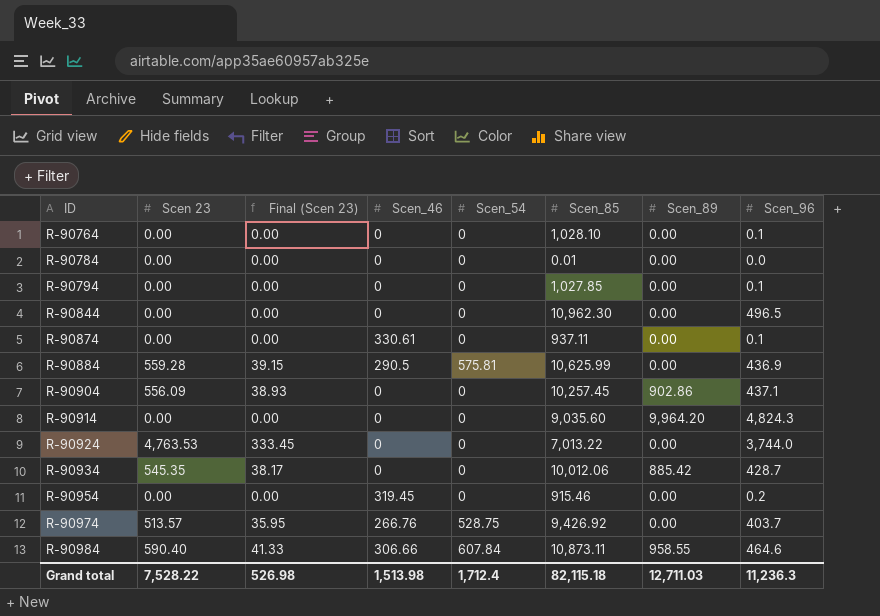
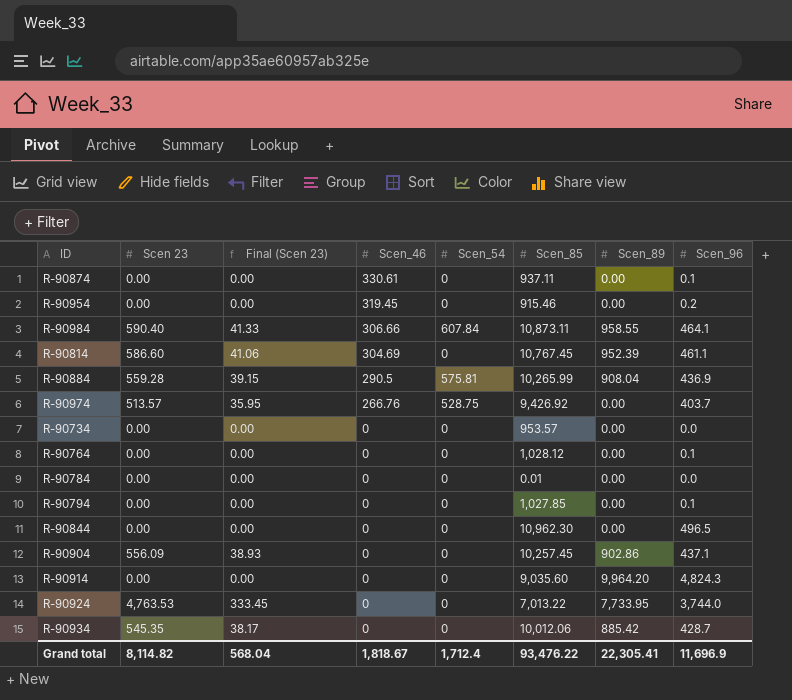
row order: ID ascending -> Scen_46 descending
R-90984 | Scen_96: 464.6 -> 464.1
row R-90814: none -> 586.60 | 41.06 | 304.69 | 0 | 10,767.45 | 952.39 | 461.1
R-90884 | Scen_85: 10,625.99 -> 10,265.99
R-90884 | Scen_89: 0.00 -> 908.04
row R-90734: none -> 0.00 | 0.00 | 0 | 0 | 953.57 | 0.00 | 0.0
R-90764 | Scen_85: 1,028.10 -> 1,028.12
R-90924 | Scen_89: 0.00 -> 7,733.95
Grand total | Scen 23: 7,528.22 -> 8,114.82
Grand total | Final (Scen 23): 526.98 -> 568.04
Grand total | Scen_46: 1,513.98 -> 1,818.67
Grand total | Scen_85: 82,115.18 -> 93,476.22
Grand total | Scen_89: 12,711.03 -> 22,305.41
Grand total | Scen_96: 11,236.3 -> 11,696.9

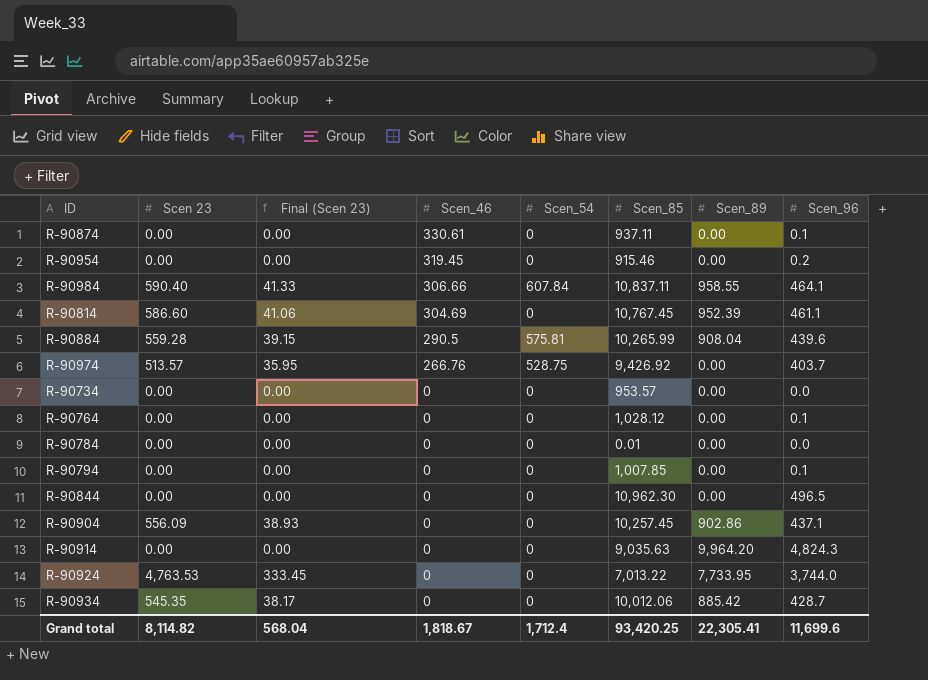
R-90984 | Scen_85: 10,873.11 -> 10,837.11
R-90884 | Scen_96: 436.9 -> 439.6
R-90794 | Scen_85: 1,027.85 -> 1,007.85
R-90914 | Scen_85: 9,035.60 -> 9,035.63
Grand total | Scen_85: 93,476.22 -> 93,420.25
Grand total | Scen_96: 11,696.9 -> 11,699.6

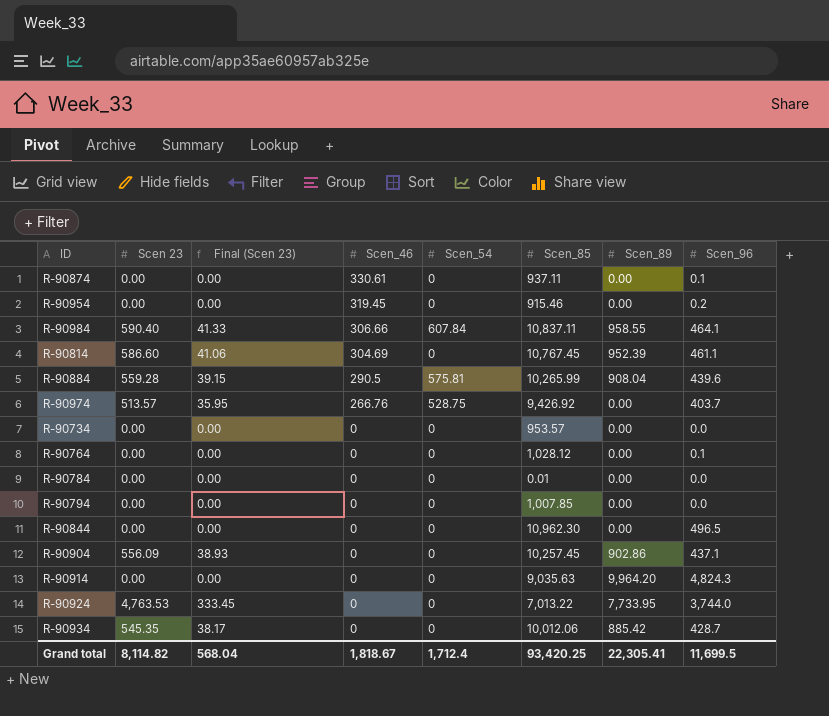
R-90794 | Scen_96: 0.1 -> 0.0
Grand total | Scen_96: 11,699.6 -> 11,699.5

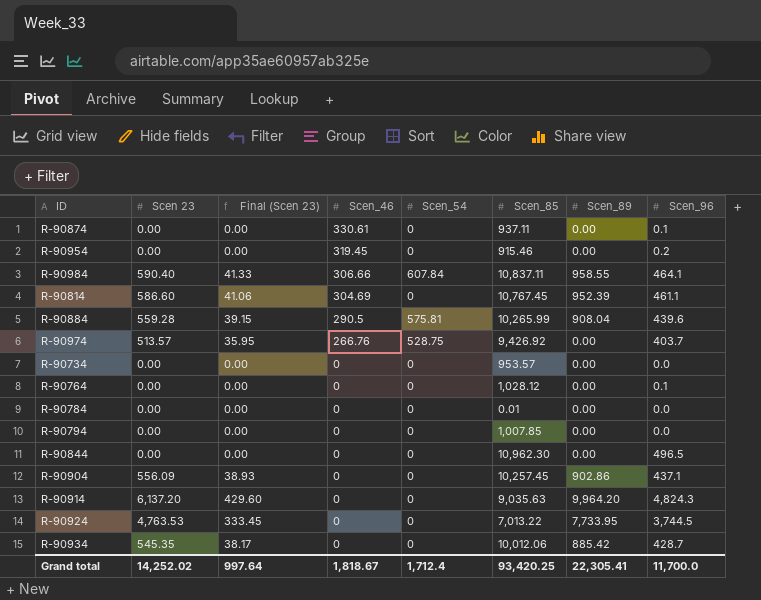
R-90914 | Scen 23: 0.00 -> 6,137.20
R-90914 | Final (Scen 23): 0.00 -> 429.60
R-90924 | Scen_96: 3,744.0 -> 3,744.5
Grand total | Scen 23: 8,114.82 -> 14,252.02
Grand total | Final (Scen 23): 568.04 -> 997.64
Grand total | Scen_96: 11,699.5 -> 11,700.0

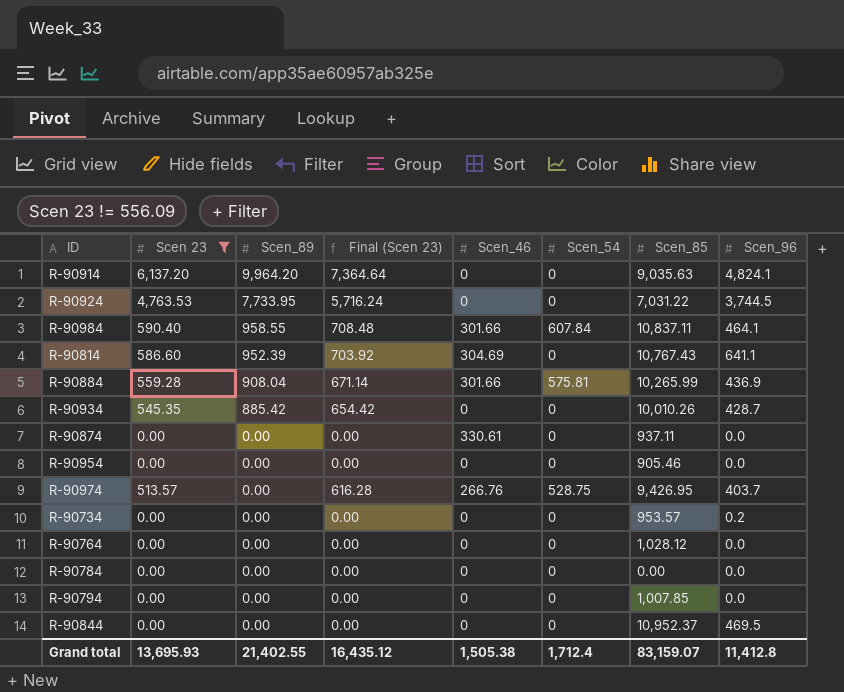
filter: none -> Scen 23 != 556.09
row order: Scen_46 descending -> Scen_89 descending
column Scen_89 | position: 7 -> 3
column Final (Scen 23) | formula: [Scen 23] * 0.07 -> [Scen 23] * 1.2
R-90914 | Scen_96: 4,824.3 -> 4,824.1
R-90924 | Scen_85: 7,013.22 -> 7,031.22
R-90984 | Scen_46: 306.66 -> 301.66
R-90814 | Scen_85: 10,767.45 -> 10,767.43
R-90814 | Scen_96: 461.1 -> 641.1
R-90884 | Scen_46: 290.5 -> 301.66
R-90884 | Scen_96: 439.6 -> 436.9
R-90934 | Scen_85: 10,012.06 -> 10,010.26
R-90874 | Scen_96: 0.1 -> 0.0
R-90954 | Scen_46: 319.45 -> 0
R-90954 | Scen_85: 915.46 -> 905.46
R-90954 | Scen_96: 0.2 -> 0.0
R-90974 | Scen_85: 9,426.92 -> 9,426.95
R-90734 | Scen_96: 0.0 -> 0.2
R-90764 | Scen_96: 0.1 -> 0.0
R-90784 | Scen_85: 0.01 -> 0.00
R-90844 | Scen_85: 10,962.30 -> 10,952.37
R-90844 | Scen_96: 496.5 -> 469.5
Grand total | Scen 23: 14,252.02 -> 13,695.93
Grand total | Scen_89: 22,305.41 -> 21,402.55
Grand total | Final (Scen 23): 997.64 -> 16,435.12
Grand total | Scen_46: 1,818.67 -> 1,505.38
Grand total | Scen_85: 93,420.25 -> 83,159.07
Grand total | Scen_96: 11,700.0 -> 11,412.8

